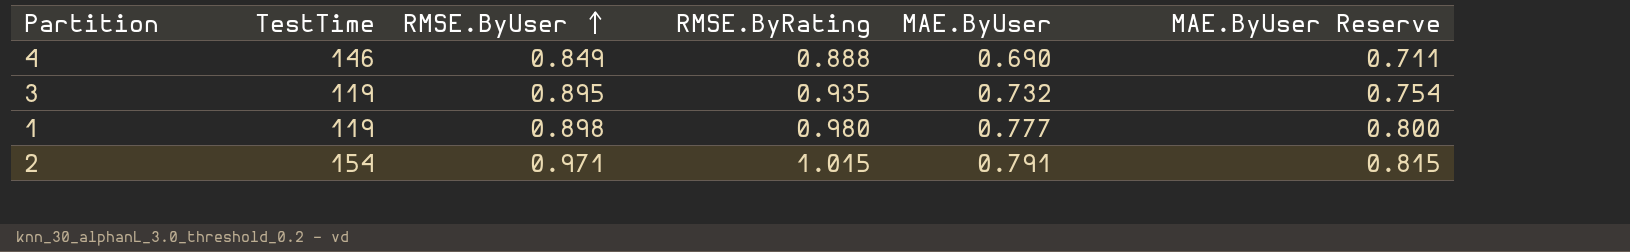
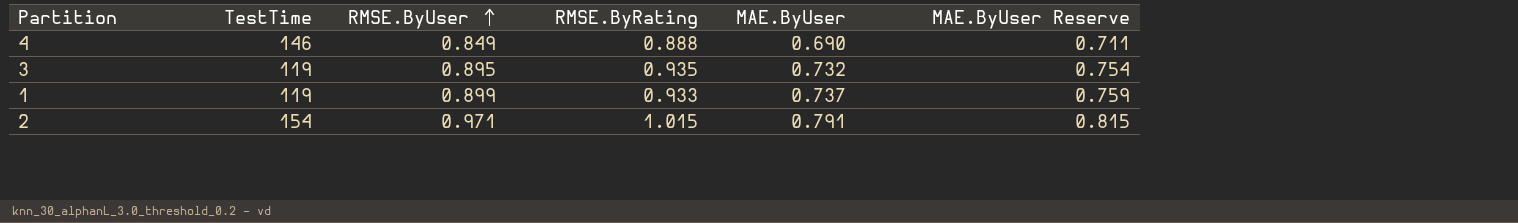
1 | RMSE.ByUser: 0.898 -> 0.899
1 | RMSE.ByRating: 0.980 -> 0.933
1 | MAE.ByUser: 0.777 -> 0.737
1 | MAE.ByUser Reserve: 0.800 -> 0.759

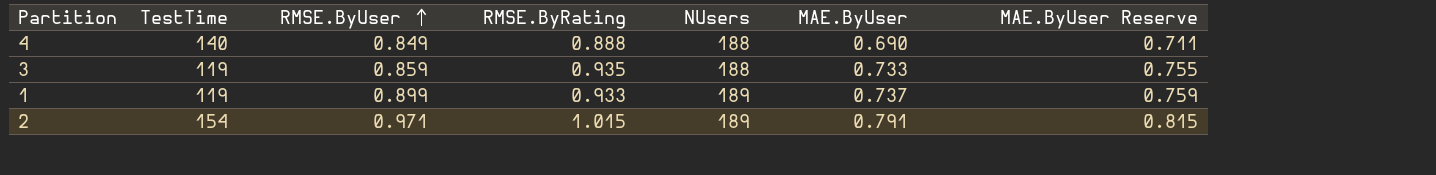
column NUsers | position: none -> 5
4 | TestTime: 146 -> 140
3 | RMSE.ByUser: 0.895 -> 0.859
3 | MAE.ByUser: 0.732 -> 0.733
3 | MAE.ByUser Reserve: 0.754 -> 0.755

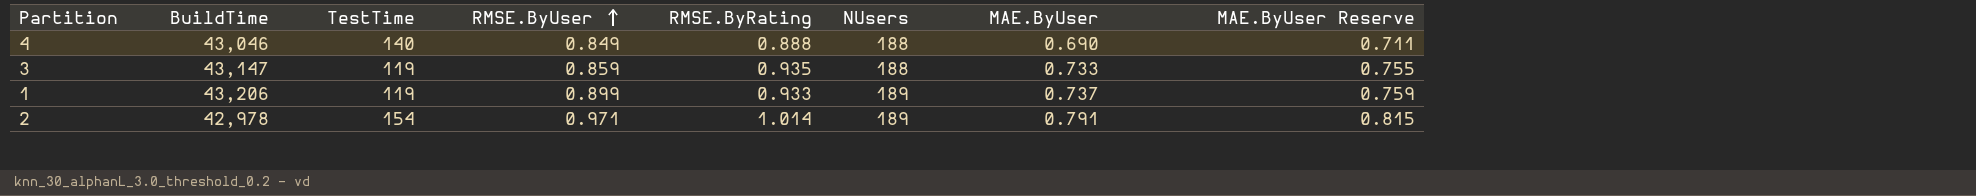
column BuildTime | position: none -> 2
2 | RMSE.ByRating: 1.015 -> 1.014

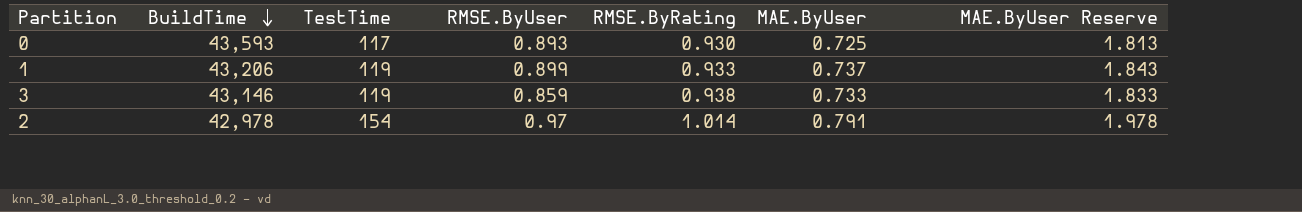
row order: RMSE.ByUser ascending -> BuildTime descending
column NUsers | position: 6 -> none
column MAE.ByUser Reserve | formula: [MAE.ByUser] * 1.03 -> [MAE.ByUser] * 2.5
row 4: 43,046 | 140 | 0.849 | 0.888 | 188 | 0.690 | 0.711 -> none
row 0: none -> 43,593 | 117 | 0.893 | 0.930 | 0.725 | 1.813
3 | BuildTime: 43,147 -> 43,146
3 | RMSE.ByRating: 0.935 -> 0.938
2 | RMSE.ByUser: 0.971 -> 0.97

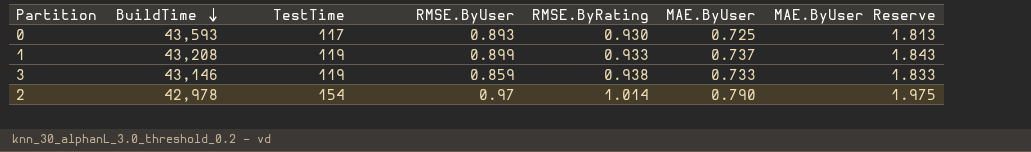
1 | BuildTime: 43,206 -> 43,208
2 | MAE.ByUser: 0.791 -> 0.790
2 | MAE.ByUser Reserve: 1.978 -> 1.975

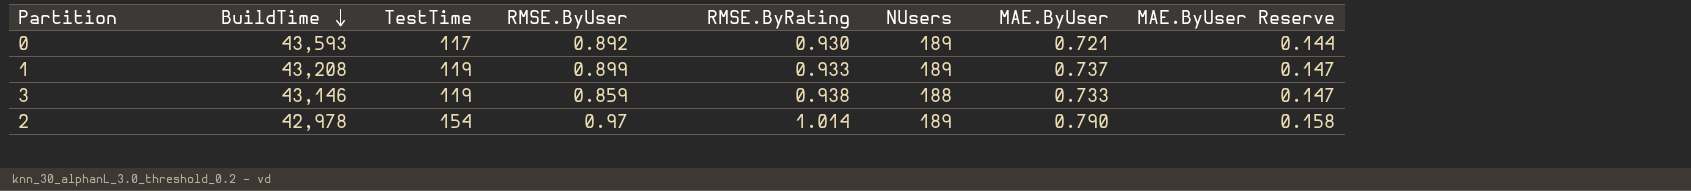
column NUsers | position: none -> 6
column MAE.ByUser Reserve | formula: [MAE.ByUser] * 2.5 -> [MAE.ByUser] * 0.2
0 | RMSE.ByUser: 0.893 -> 0.892
0 | MAE.ByUser: 0.725 -> 0.721

